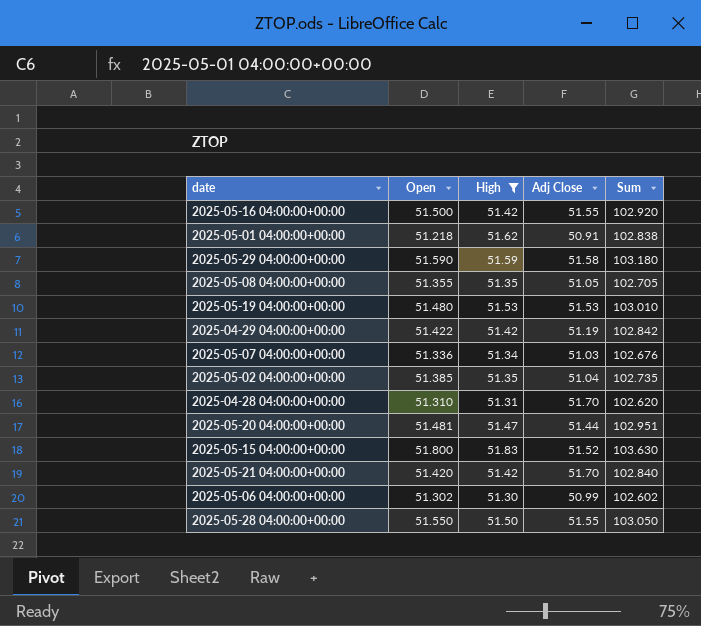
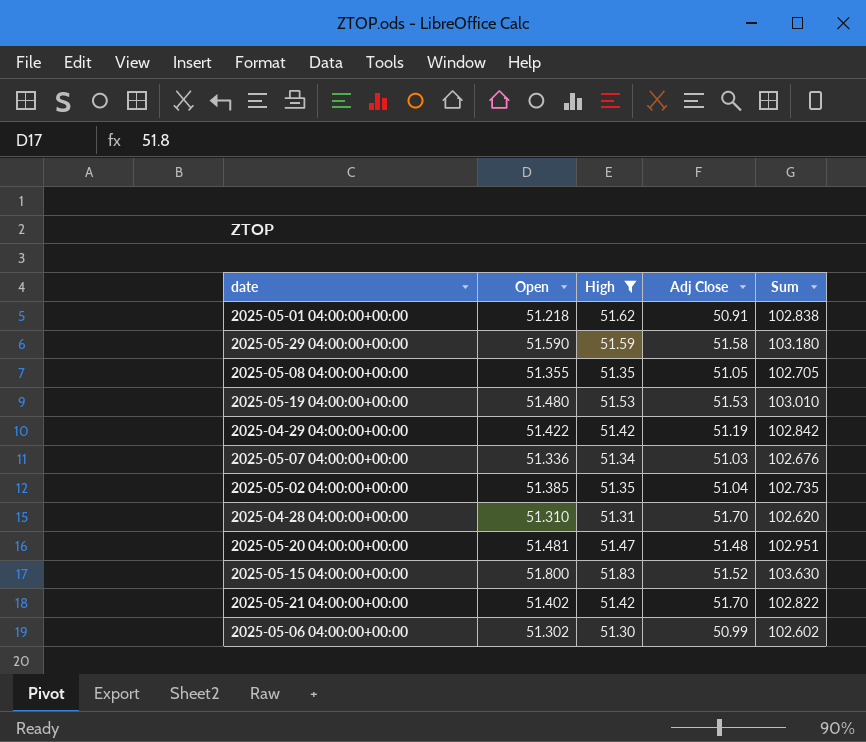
row 2025-05-16 04:00:00+00:00: 51.500 | 51.42 | 51.55 | 102.920 -> none
row 2025-05-28 04:00:00+00:00: 51.550 | 51.50 | 51.55 | 103.050 -> none
2025-05-20 04:00:00+00:00 | Adj Close: 51.44 -> 51.48
2025-05-21 04:00:00+00:00 | Open: 51.420 -> 51.402
2025-05-21 04:00:00+00:00 | Sum: 102.840 -> 102.822

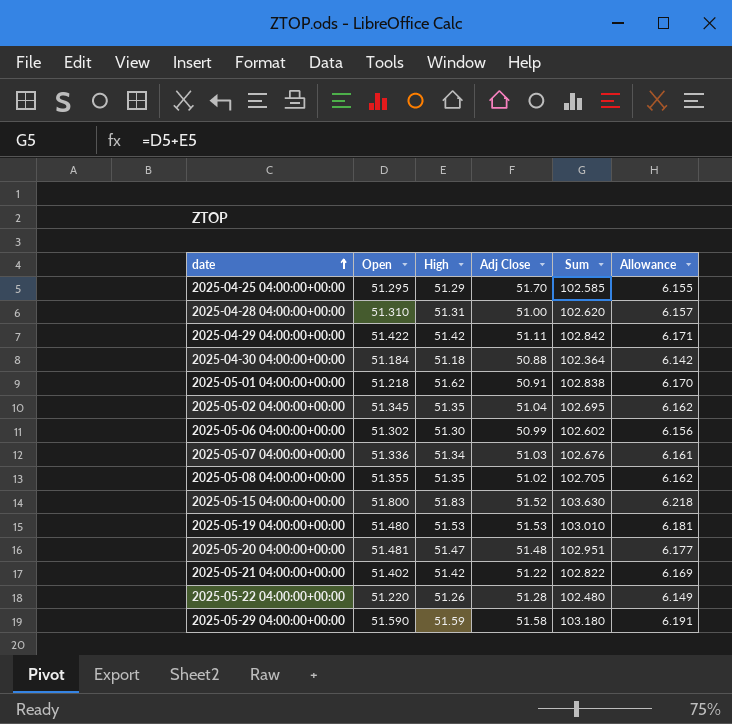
filter: High >= 51.30 -> none
row order: none -> date ascending
column Allowance | formula: none -> [Sum] * 0.06
2025-04-28 04:00:00+00:00 | Adj Close: 51.70 -> 51.00
2025-04-29 04:00:00+00:00 | Adj Close: 51.19 -> 51.11
2025-05-02 04:00:00+00:00 | Open: 51.385 -> 51.345
2025-05-02 04:00:00+00:00 | Sum: 102.735 -> 102.695
2025-05-08 04:00:00+00:00 | Adj Close: 51.05 -> 51.02
2025-05-21 04:00:00+00:00 | Adj Close: 51.70 -> 51.22

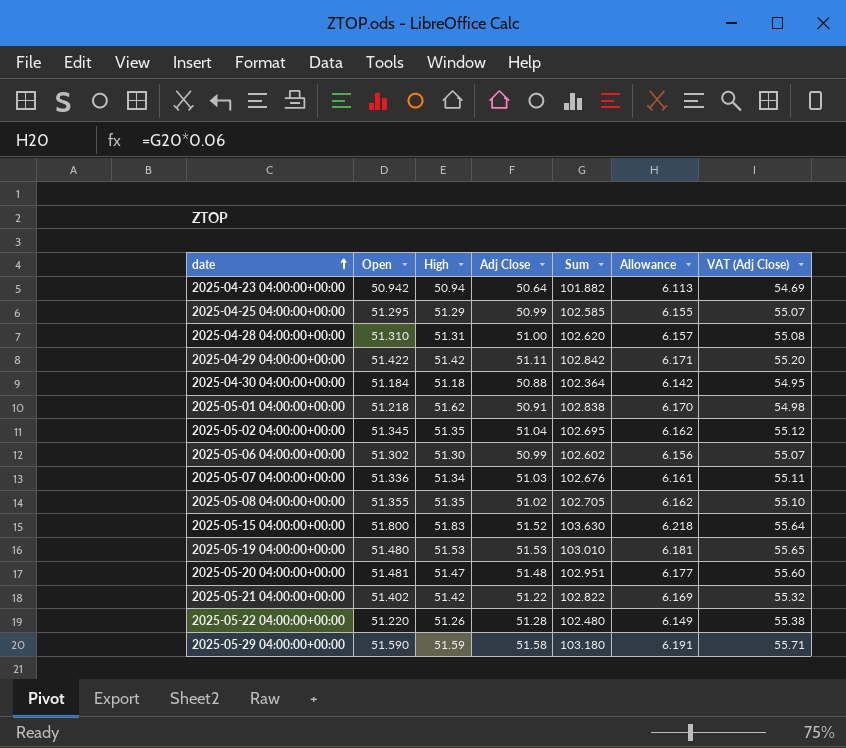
column VAT (Adj Close) | formula: none -> [Adj Close] * 1.08
row 2025-04-23 04:00:00+00:00: none -> 50.942 | 50.94 | 50.64 | 101.882 | 6.113 | 54.69
2025-04-25 04:00:00+00:00 | Adj Close: 51.70 -> 50.99

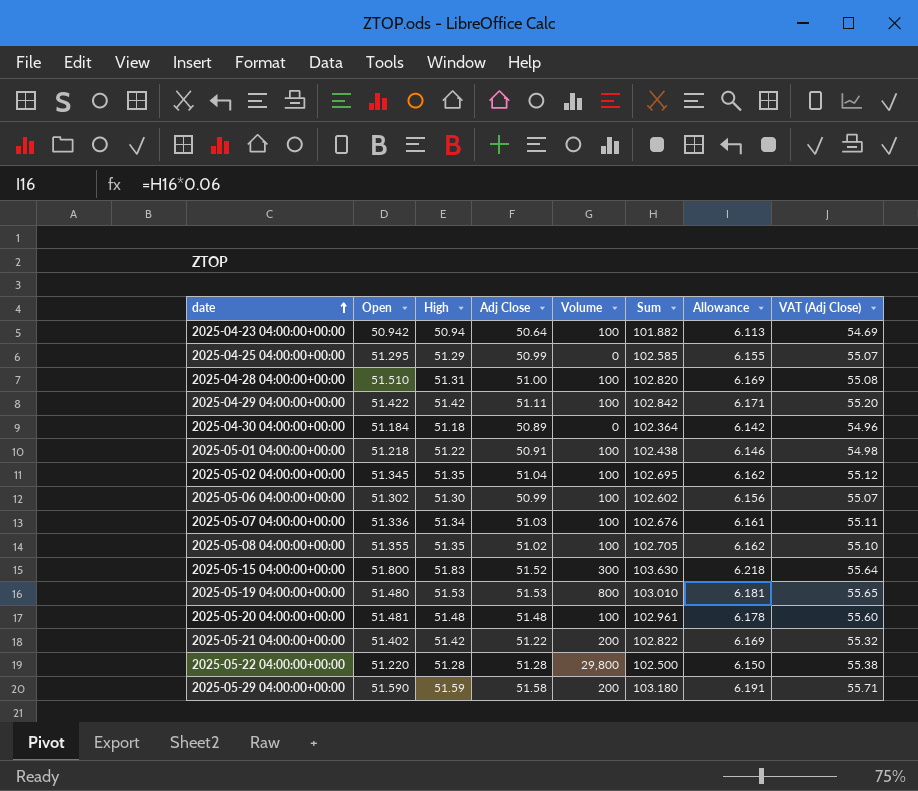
column Volume | position: none -> 5
2025-04-28 04:00:00+00:00 | Open: 51.310 -> 51.510
2025-04-28 04:00:00+00:00 | Sum: 102.620 -> 102.820
2025-04-28 04:00:00+00:00 | Allowance: 6.157 -> 6.169
2025-04-30 04:00:00+00:00 | Adj Close: 50.88 -> 50.89
2025-04-30 04:00:00+00:00 | VAT (Adj Close): 54.95 -> 54.96
2025-05-01 04:00:00+00:00 | High: 51.62 -> 51.22
2025-05-01 04:00:00+00:00 | Sum: 102.838 -> 102.438
2025-05-01 04:00:00+00:00 | Allowance: 6.170 -> 6.146
2025-05-20 04:00:00+00:00 | High: 51.47 -> 51.48
2025-05-20 04:00:00+00:00 | Sum: 102.951 -> 102.961
2025-05-20 04:00:00+00:00 | Allowance: 6.177 -> 6.178
2025-05-22 04:00:00+00:00 | High: 51.26 -> 51.28
2025-05-22 04:00:00+00:00 | Sum: 102.480 -> 102.500
2025-05-22 04:00:00+00:00 | Allowance: 6.149 -> 6.150

